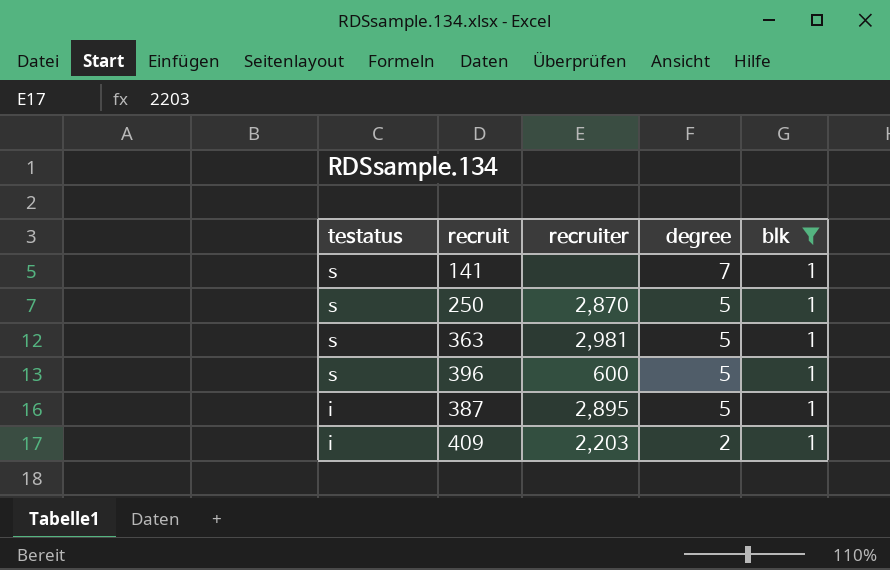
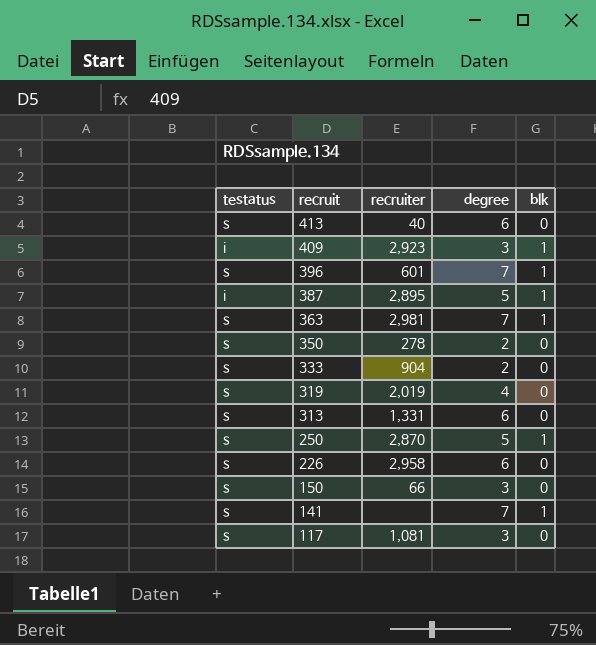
filter: blk = 1 -> none
row order: testatus descending -> recruit descending
409 | recruiter: 2,203 -> 2,923
409 | degree: 2 -> 3
396 | recruiter: 600 -> 601
396 | degree: 5 -> 7
363 | degree: 5 -> 7

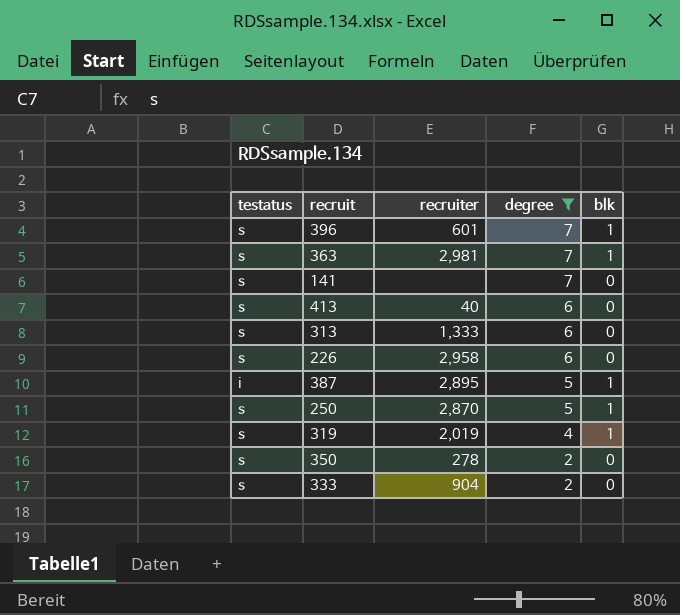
filter: none -> degree != 3
row order: recruit descending -> degree descending
141 | blk: 1 -> 0
313 | recruiter: 1,331 -> 1,333
319 | blk: 0 -> 1

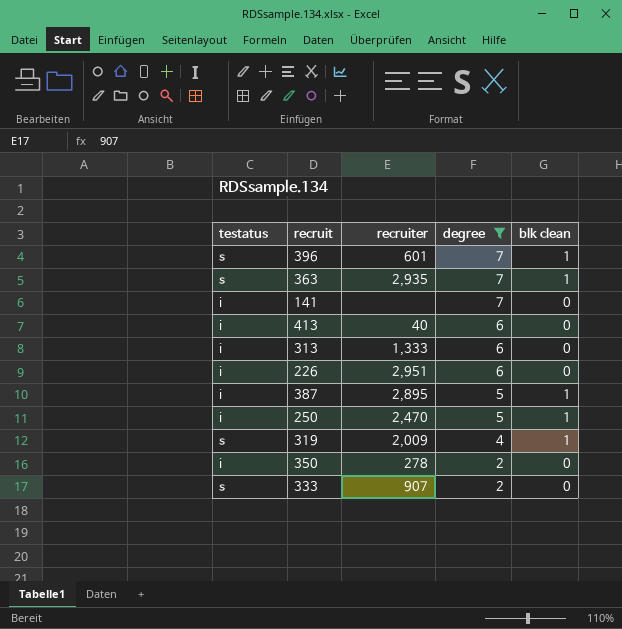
column name: blk -> blk clean
363 | recruiter: 2,981 -> 2,935
141 | testatus: s -> i
413 | testatus: s -> i
313 | testatus: s -> i
226 | testatus: s -> i
226 | recruiter: 2,958 -> 2,951
250 | testatus: s -> i
250 | recruiter: 2,870 -> 2,470
319 | recruiter: 2,019 -> 2,009
350 | testatus: s -> i
333 | recruiter: 904 -> 907

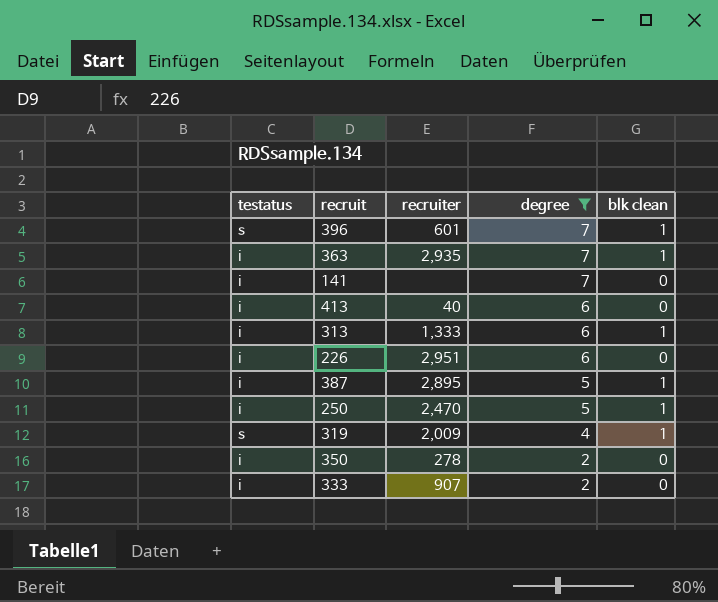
363 | testatus: s -> i
313 | blk clean: 0 -> 1
333 | testatus: s -> i

